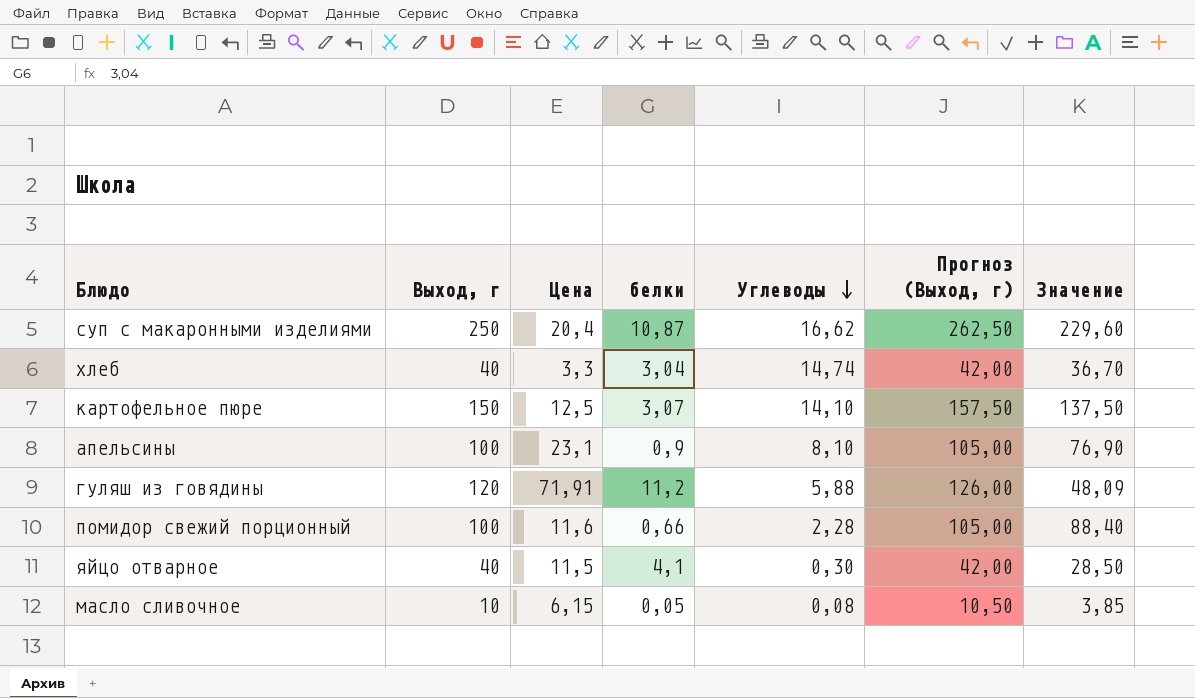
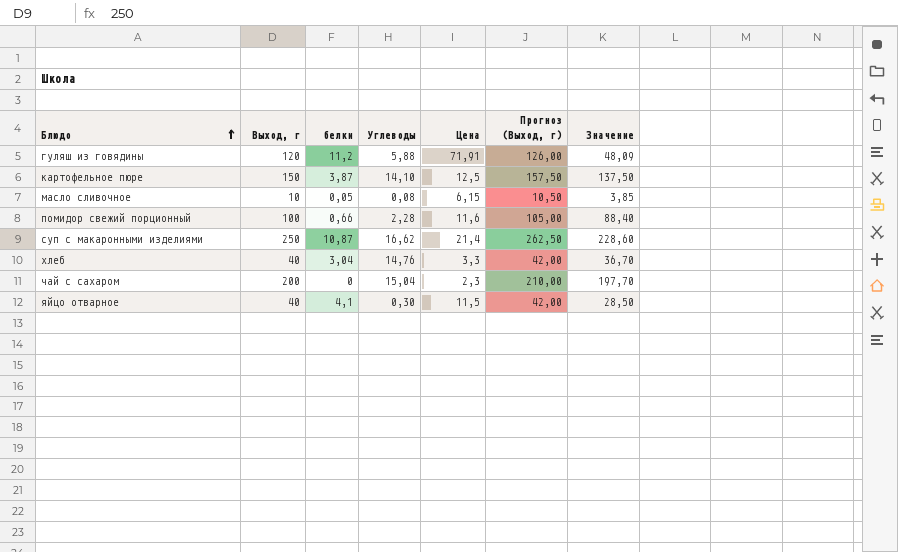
row order: Углеводы descending -> Блюдо ascending
column Цена | position: 3 -> 5
row апельсины: 100 | 23,1 | 0,9 | 8,10 | 105,00 | 76,90 -> none
картофельное пюре | белки: 3,07 -> 3,87
суп с макаронными изделиями | Цена: 20,4 -> 21,4
суп с макаронными изделиями | Значение: 229,60 -> 228,60
хлеб | Углеводы: 14,74 -> 14,76
row чай с сахаром: none -> 200 | 0 | 15,04 | 2,3 | 210,00 | 197,70

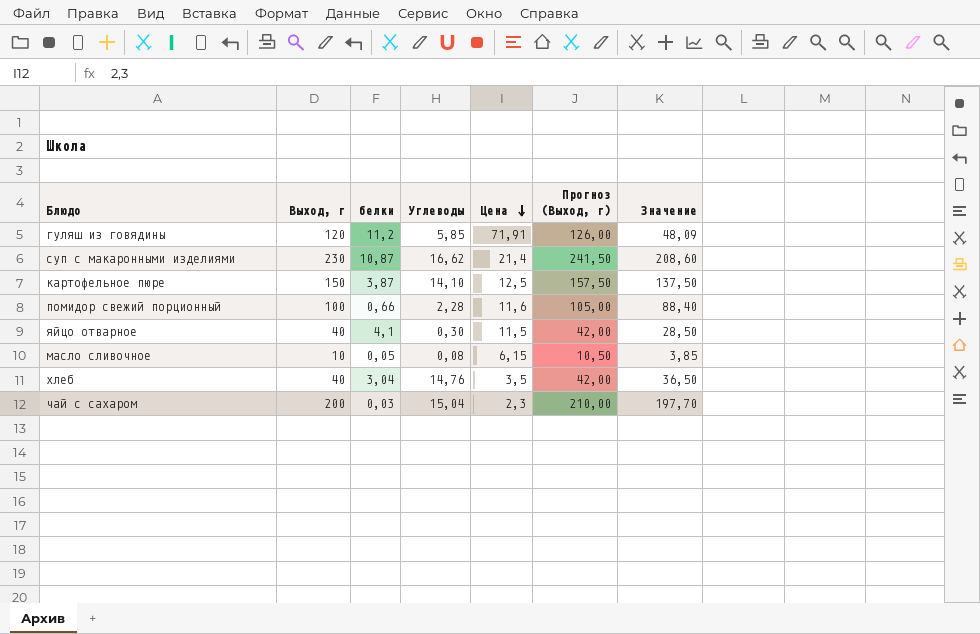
row order: Блюдо ascending -> Цена descending
гуляш из говядины | Углеводы: 5,88 -> 5,85
суп с макаронными изделиями | Выход, г: 250 -> 230
суп с макаронными изделиями | Прогноз (Выход, г): 262,50 -> 241,50
суп с макаронными изделиями | Значение: 228,60 -> 208,60
хлеб | Цена: 3,3 -> 3,5
хлеб | Значение: 36,70 -> 36,50
чай с сахаром | белки: 0 -> 0,03

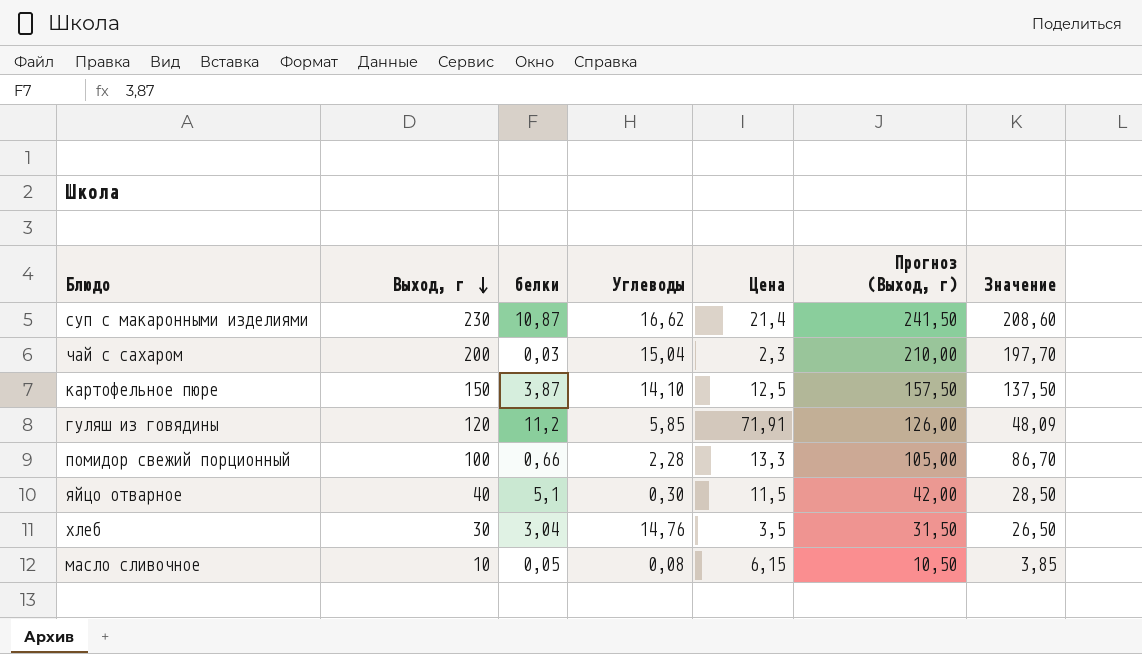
row order: Цена descending -> Выход, г descending
помидор свежий порционный | Цена: 11,6 -> 13,3
помидор свежий порционный | Значение: 88,40 -> 86,70
яйцо отварное | белки: 4,1 -> 5,1
хлеб | Выход, г: 40 -> 30
хлеб | Прогноз (Выход, г): 42,00 -> 31,50
хлеб | Значение: 36,50 -> 26,50

